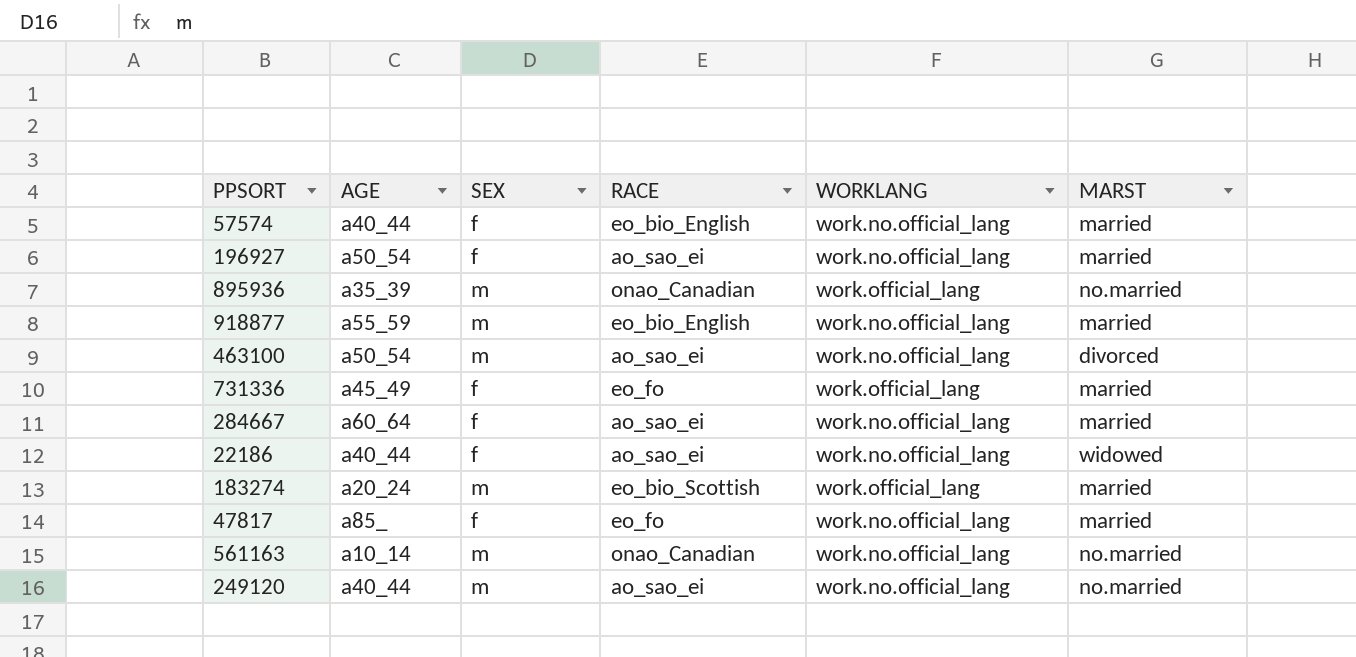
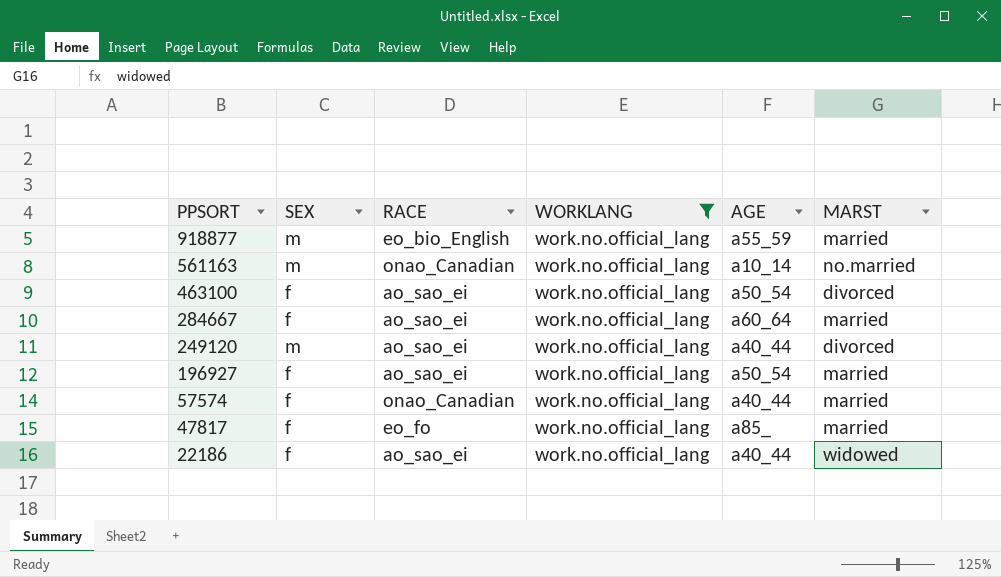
filter: none -> WORKLANG = work.no.official_lang
row order: none -> PPSORT descending
column AGE | position: 2 -> 5
463100 | SEX: m -> f
249120 | MARST: no.married -> divorced
57574 | RACE: eo_bio_English -> onao_Canadian

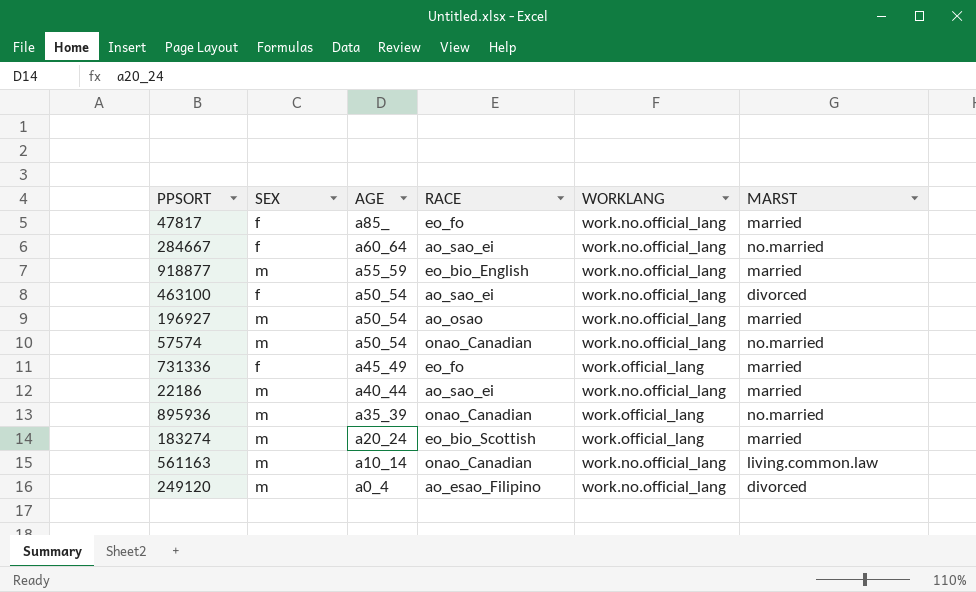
filter: WORKLANG = work.no.official_lang -> none
row order: PPSORT descending -> AGE descending
column AGE | position: 5 -> 3
284667 | MARST: married -> no.married
196927 | SEX: f -> m
196927 | RACE: ao_sao_ei -> ao_osao
57574 | SEX: f -> m
57574 | AGE: a40_44 -> a50_54
57574 | MARST: married -> no.married
22186 | SEX: f -> m
22186 | MARST: widowed -> married
561163 | MARST: no.married -> living.common.law
249120 | AGE: a40_44 -> a0_4
249120 | RACE: ao_sao_ei -> ao_esao_Filipino

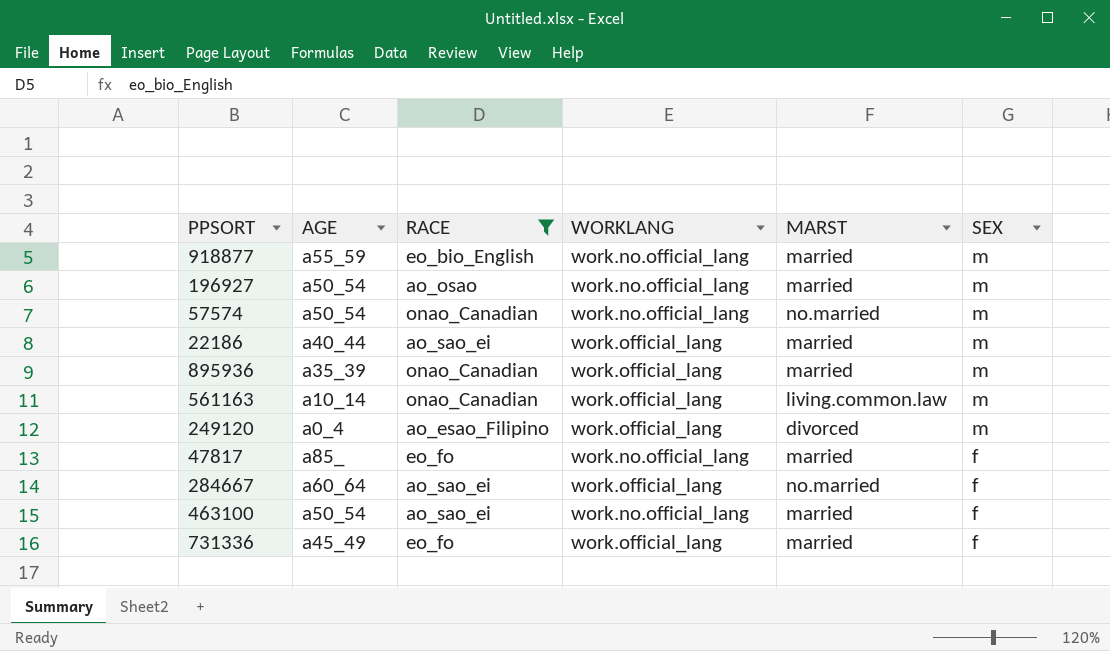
filter: none -> RACE != eo_bio_Scottish
row order: AGE descending -> SEX descending
column SEX | position: 2 -> 6
22186 | WORKLANG: work.no.official_lang -> work.official_lang
895936 | MARST: no.married -> married
561163 | WORKLANG: work.no.official_lang -> work.official_lang
249120 | WORKLANG: work.no.official_lang -> work.official_lang
284667 | WORKLANG: work.no.official_lang -> work.official_lang
463100 | MARST: divorced -> married

